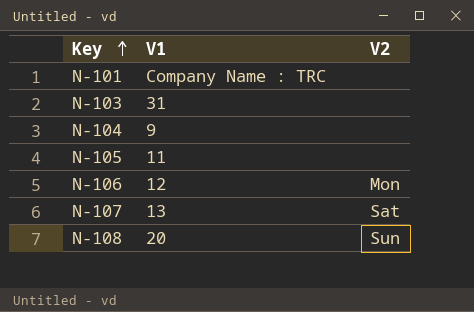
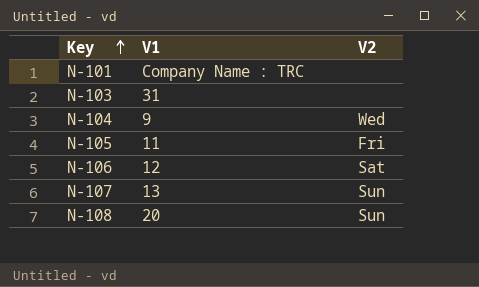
N-104 | V2: none -> Wed
N-105 | V2: none -> Fri
N-106 | V2: Mon -> Sat
N-107 | V2: Sat -> Sun

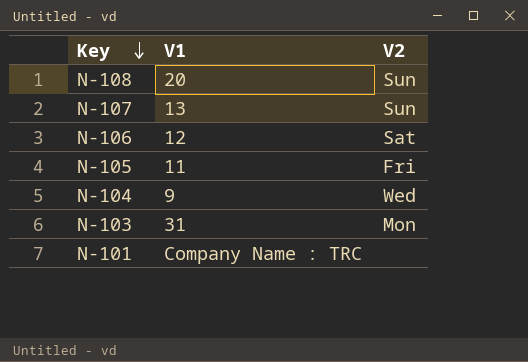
row order: Key ascending -> Key descending
N-103 | V2: none -> Mon

